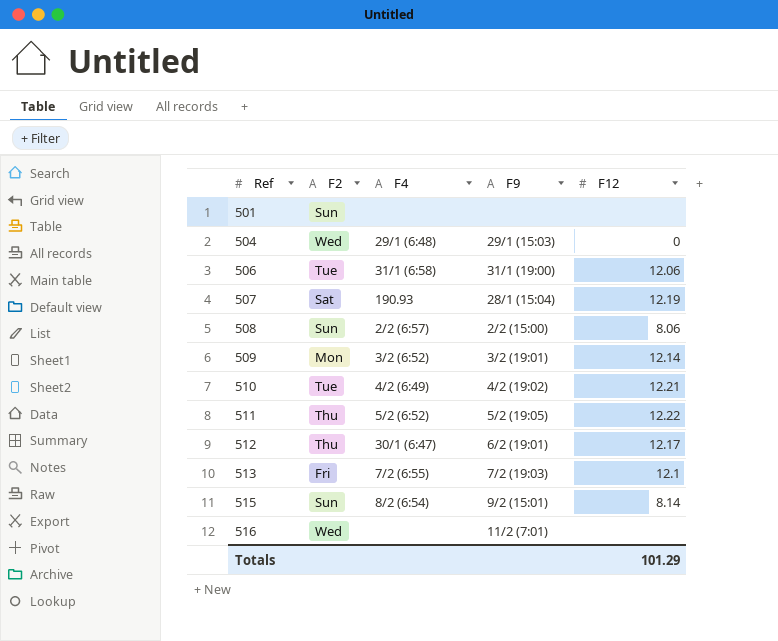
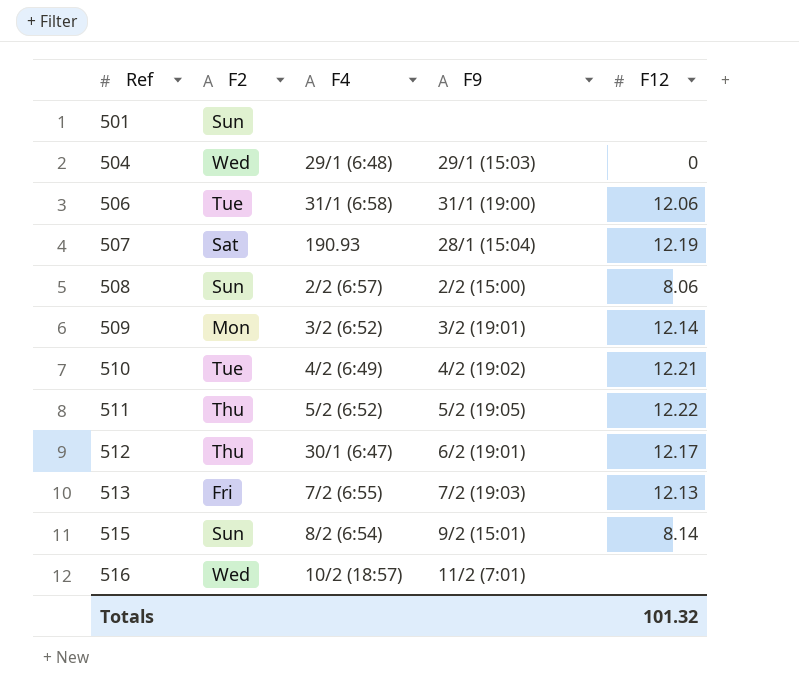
513 | F12: 12.1 -> 12.13
516 | F4: none -> 10/2 (18:57)
Totals | F12: 101.29 -> 101.32

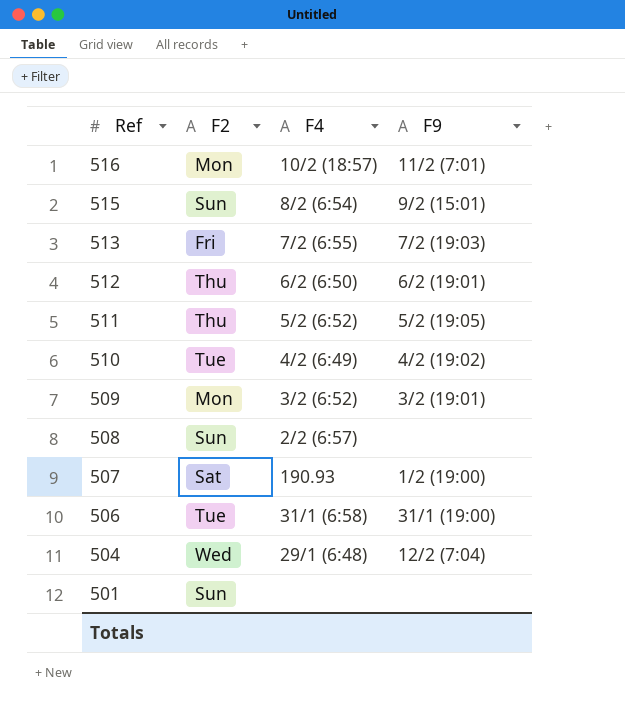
row order: Ref ascending -> Ref descending
column F12 | position: 5 -> none
516 | F2: Wed -> Mon
512 | F4: 30/1 (6:47) -> 6/2 (6:50)
508 | F9: 2/2 (15:00) -> none
507 | F9: 28/1 (15:04) -> 1/2 (19:00)
504 | F9: 29/1 (15:03) -> 12/2 (7:04)

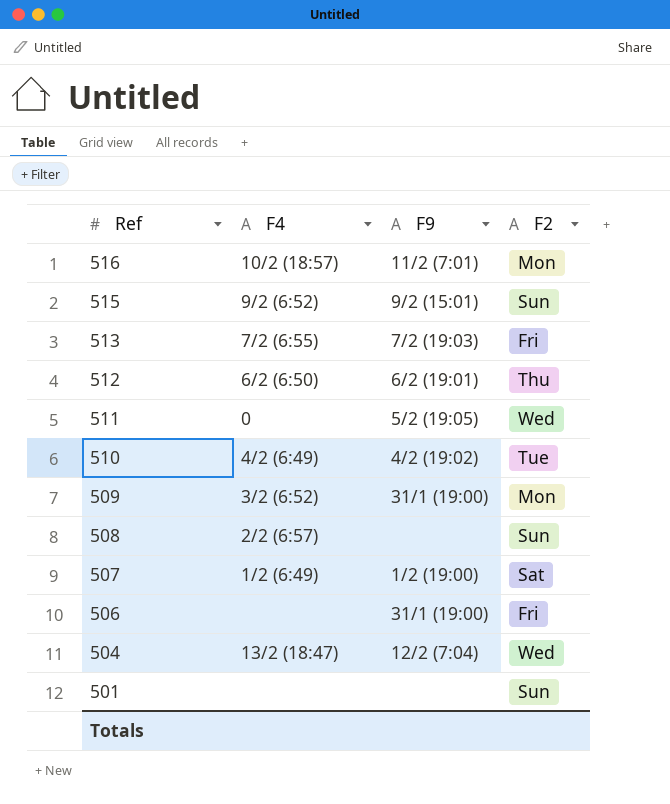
column F2 | position: 2 -> 4
515 | F4: 8/2 (6:54) -> 9/2 (6:52)
511 | F4: 5/2 (6:52) -> 0
511 | F2: Thu -> Wed
509 | F9: 3/2 (19:01) -> 31/1 (19:00)
507 | F4: 190.93 -> 1/2 (6:49)
506 | F4: 31/1 (6:58) -> none
506 | F2: Tue -> Fri
504 | F4: 29/1 (6:48) -> 13/2 (18:47)

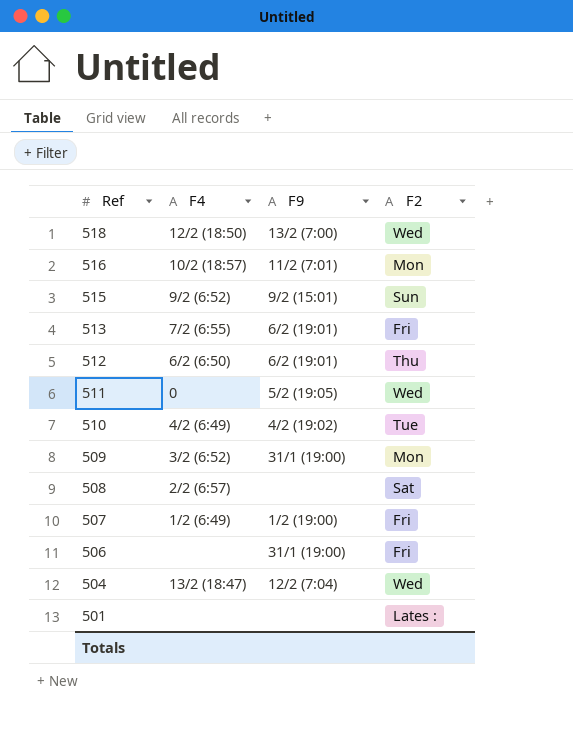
row 518: none -> 12/2 (18:50) | 13/2 (7:00) | Wed
513 | F9: 7/2 (19:03) -> 6/2 (19:01)
508 | F2: Sun -> Sat
507 | F2: Sat -> Fri
501 | F2: Sun -> Lates :

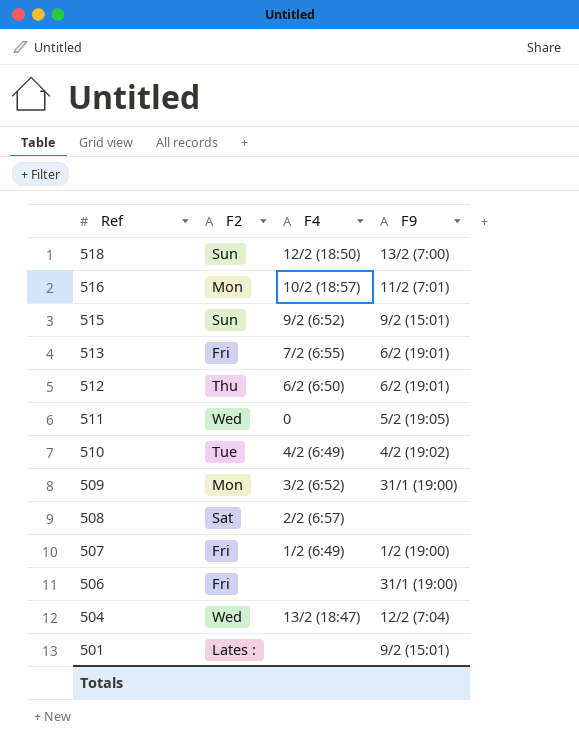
column F2 | position: 4 -> 2
518 | F2: Wed -> Sun
501 | F9: none -> 9/2 (15:01)

